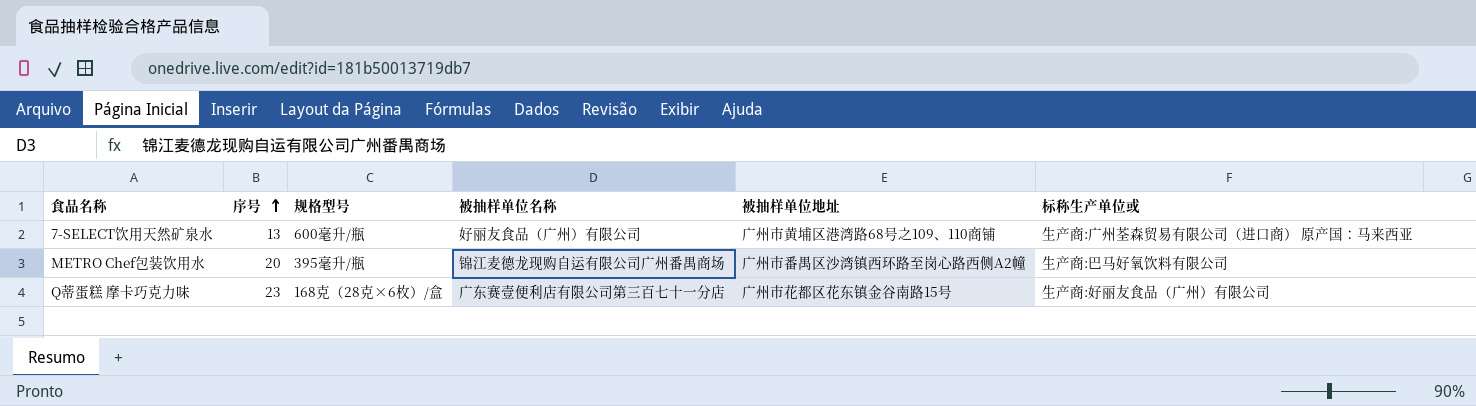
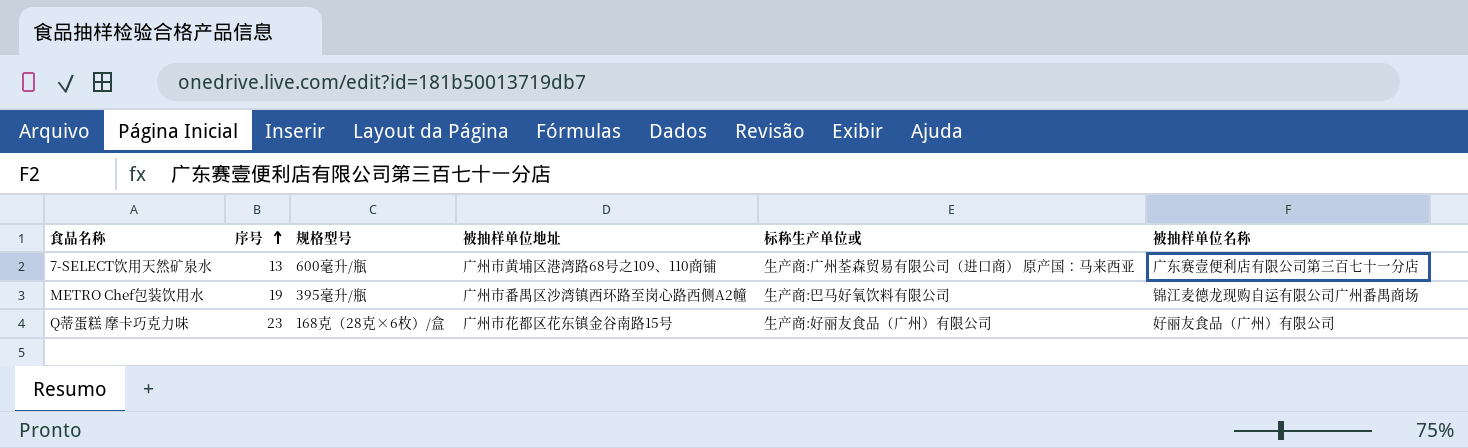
column 被抽样单位名称 | position: 4 -> 6
7-SELECT饮用天然矿泉水 | 被抽样单位名称: 好丽友食品（广州）有限公司 -> 广东赛壹便利店有限公司第三百七十一分店
METRO Chef包装饮用水 | 序号: 20 -> 19
Q蒂蛋糕 摩卡巧克力味 | 被抽样单位名称: 广东赛壹便利店有限公司第三百七十一分店 -> 好丽友食品（广州）有限公司

